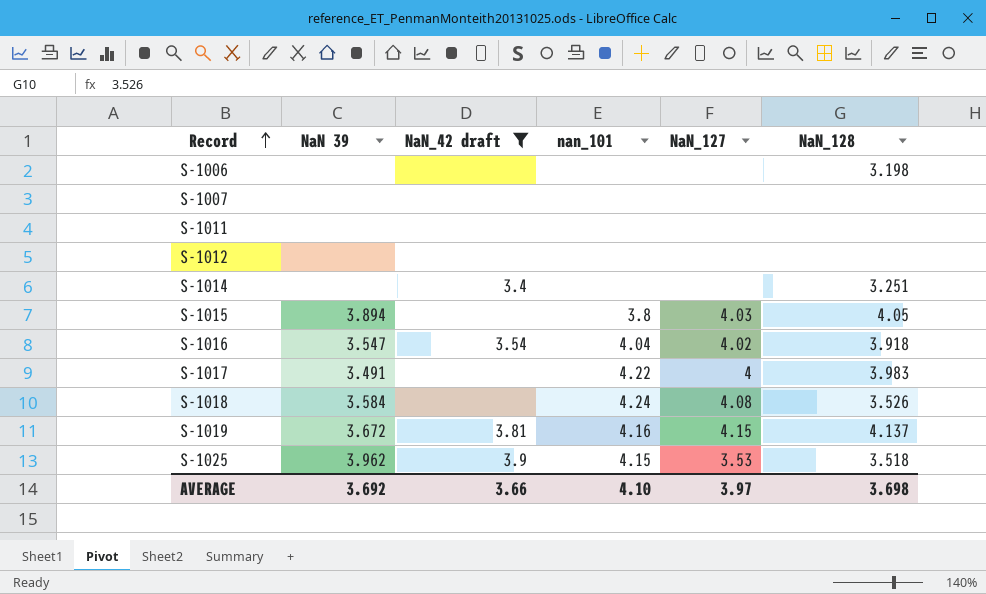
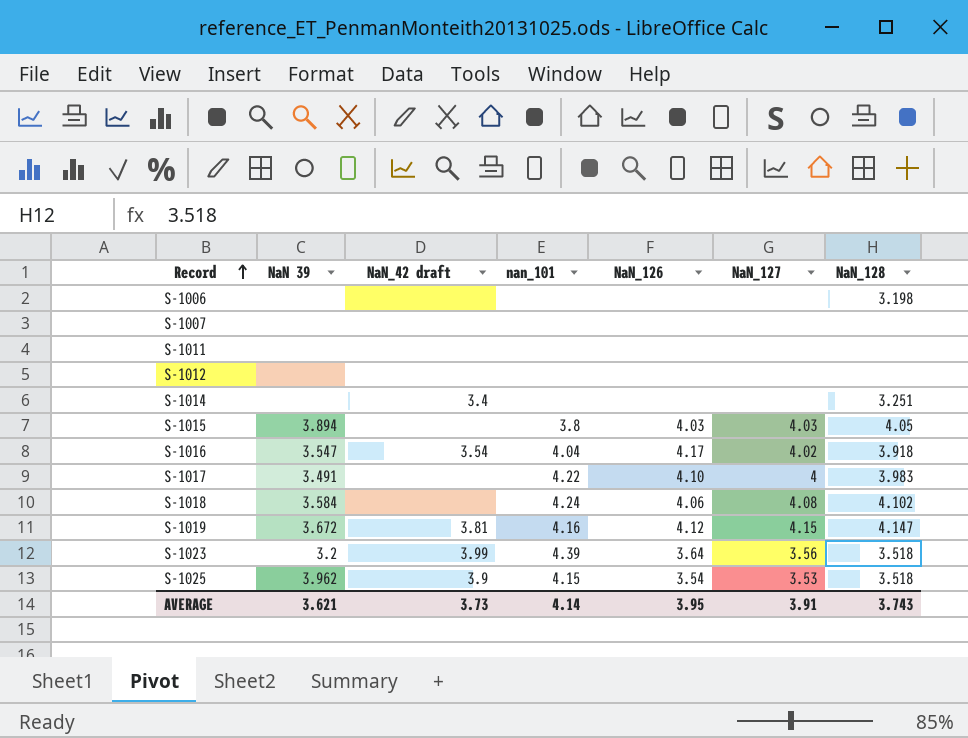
filter: NaN_42 draft != 3.99 -> none
column NaN_126 | position: none -> 5
S-1018 | NaN_128: 3.526 -> 4.102
S-1019 | NaN_128: 4.137 -> 4.147
AVERAGE | NaN 39: 3.692 -> 3.621
AVERAGE | NaN_42 draft: 3.66 -> 3.73
AVERAGE | nan_101: 4.10 -> 4.14
AVERAGE | NaN_127: 3.97 -> 3.91
AVERAGE | NaN_128: 3.698 -> 3.743

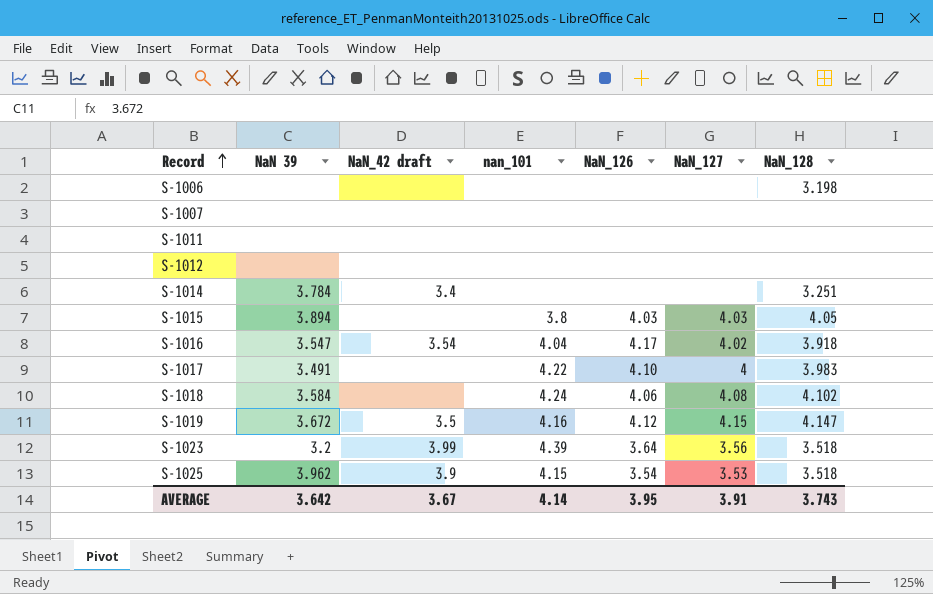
S-1014 | NaN 39: none -> 3.784
S-1019 | NaN_42 draft: 3.81 -> 3.5
AVERAGE | NaN 39: 3.621 -> 3.642
AVERAGE | NaN_42 draft: 3.73 -> 3.67

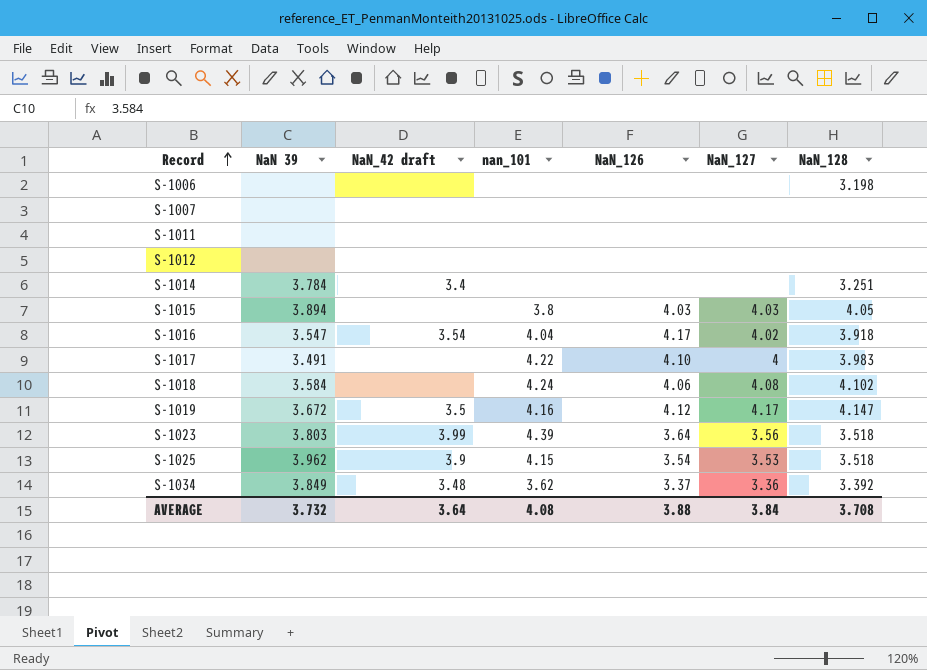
S-1019 | NaN_127: 4.15 -> 4.17
S-1023 | NaN 39: 3.2 -> 3.803
row S-1034: none -> 3.849 | 3.48 | 3.62 | 3.37 | 3.36 | 3.392
AVERAGE | NaN 39: 3.642 -> 3.732
AVERAGE | NaN_42 draft: 3.67 -> 3.64
AVERAGE | nan_101: 4.14 -> 4.08
AVERAGE | NaN_126: 3.95 -> 3.88
AVERAGE | NaN_127: 3.91 -> 3.84
AVERAGE | NaN_128: 3.743 -> 3.708

